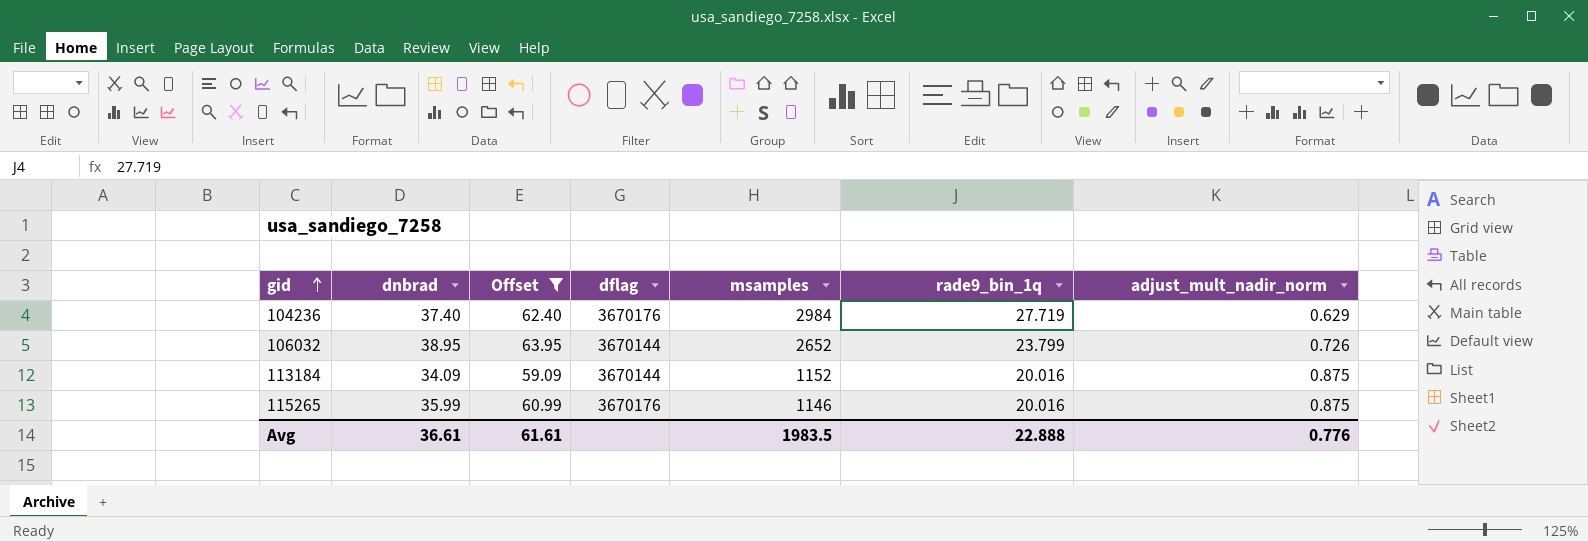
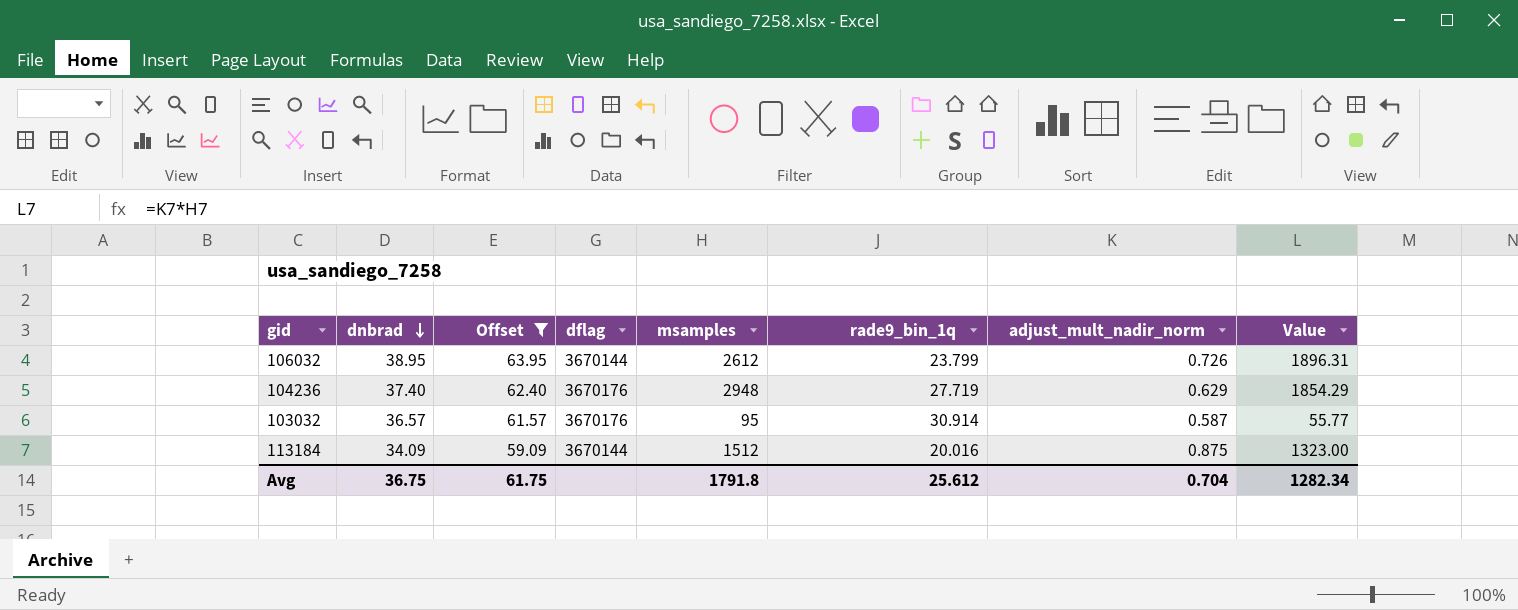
row order: gid ascending -> dnbrad descending
column Value | formula: none -> [msamples] * [adjust_mult_nadir_norm]
row 115265: 35.99 | 60.99 | 3670176 | 1146 | 20.016 | 0.875 -> none
106032 | msamples: 2652 -> 2612
104236 | msamples: 2984 -> 2948
row 103032: none -> 36.57 | 61.57 | 3670176 | 95 | 30.914 | 0.587 | 55.77
113184 | msamples: 1152 -> 1512
Avg | dnbrad: 36.61 -> 36.75
Avg | Offset: 61.61 -> 61.75
Avg | msamples: 1983.5 -> 1791.8
Avg | rade9_bin_1q: 22.888 -> 25.612
Avg | adjust_mult_nadir_norm: 0.776 -> 0.704

